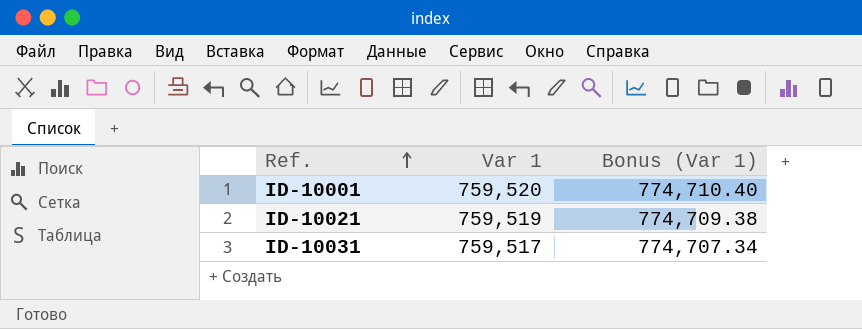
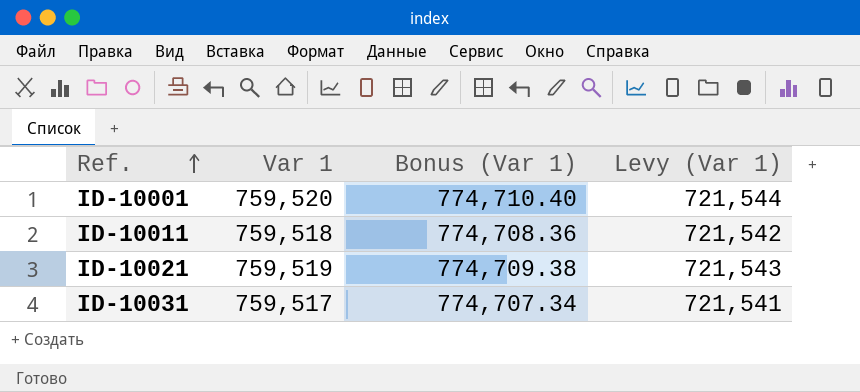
column Levy (Var 1) | formula: none -> [Var 1] * 0.95
row ID-10011: none -> 759,518 | 774,708.36 | 721,542

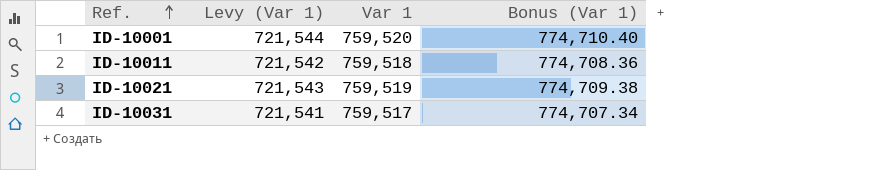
column Levy (Var 1) | position: 4 -> 2

